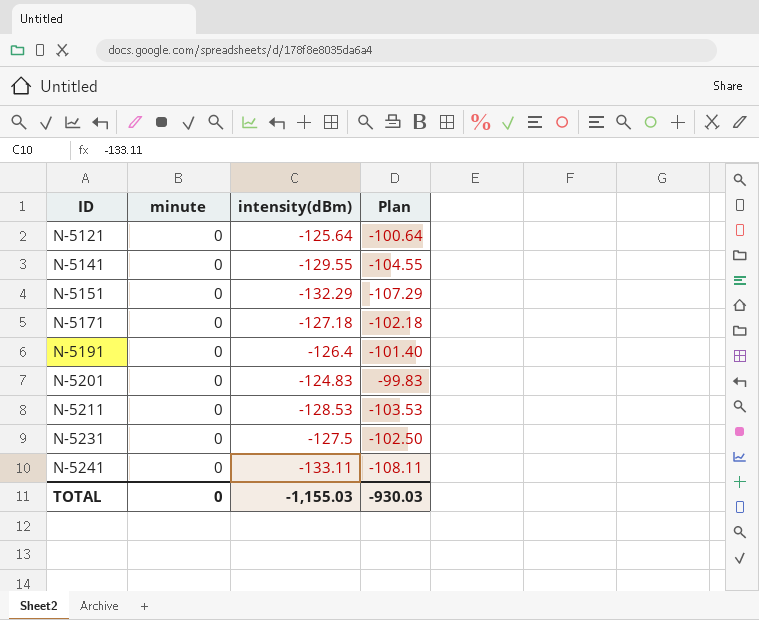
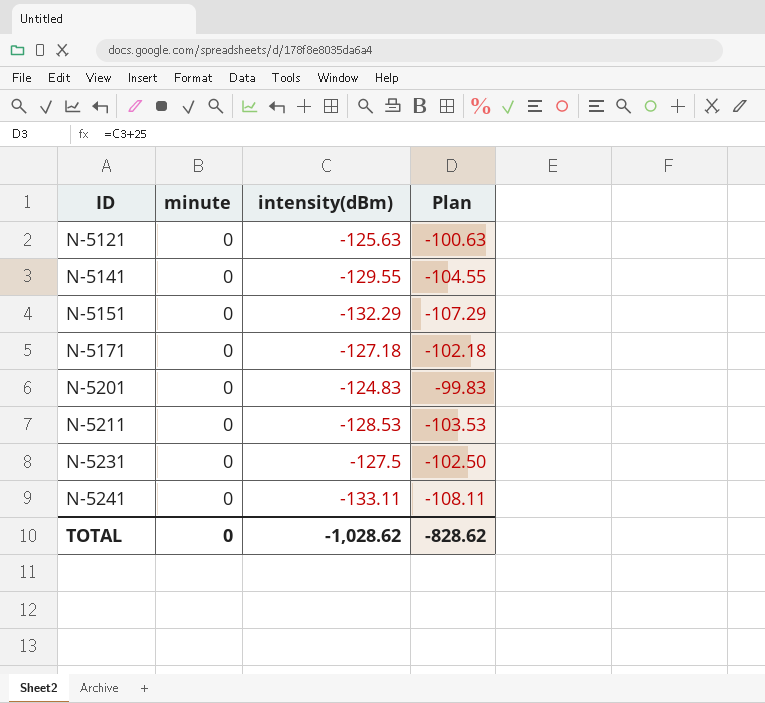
row N-5191: 0 | -126.4 | -101.40 -> none
N-5121 | intensity(dBm): -125.64 -> -125.63
N-5121 | Plan: -100.64 -> -100.63
TOTAL | intensity(dBm): -1,155.03 -> -1,028.62
TOTAL | Plan: -930.03 -> -828.62

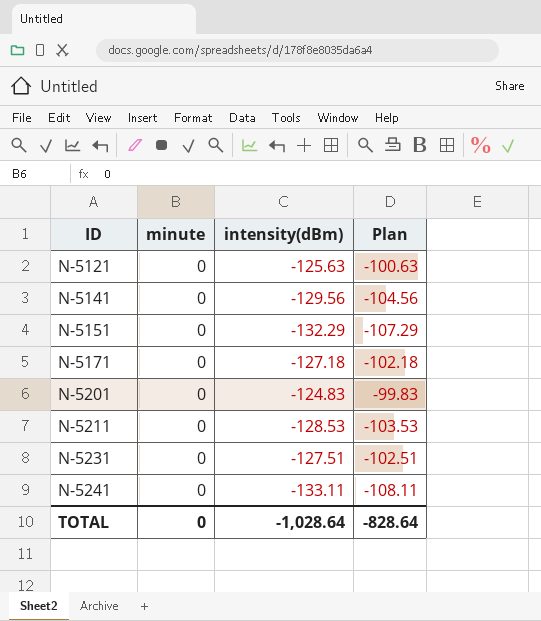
N-5141 | intensity(dBm): -129.55 -> -129.56
N-5141 | Plan: -104.55 -> -104.56
N-5231 | intensity(dBm): -127.5 -> -127.51
N-5231 | Plan: -102.50 -> -102.51
TOTAL | intensity(dBm): -1,028.62 -> -1,028.64
TOTAL | Plan: -828.62 -> -828.64

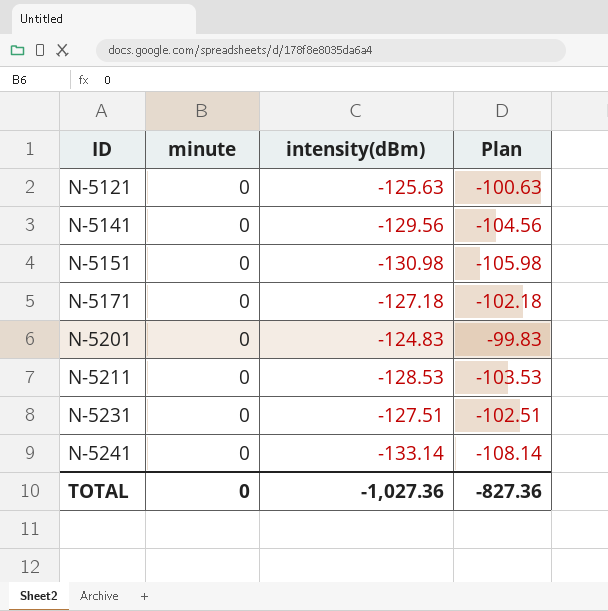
N-5151 | intensity(dBm): -132.29 -> -130.98
N-5151 | Plan: -107.29 -> -105.98
N-5241 | intensity(dBm): -133.11 -> -133.14
N-5241 | Plan: -108.11 -> -108.14
TOTAL | intensity(dBm): -1,028.64 -> -1,027.36
TOTAL | Plan: -828.64 -> -827.36

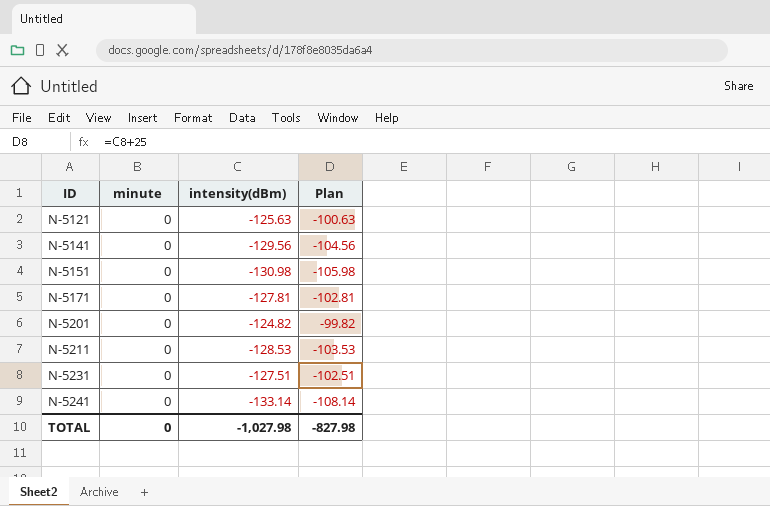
N-5171 | intensity(dBm): -127.18 -> -127.81
N-5171 | Plan: -102.18 -> -102.81
N-5201 | intensity(dBm): -124.83 -> -124.82
N-5201 | Plan: -99.83 -> -99.82
TOTAL | intensity(dBm): -1,027.36 -> -1,027.98
TOTAL | Plan: -827.36 -> -827.98

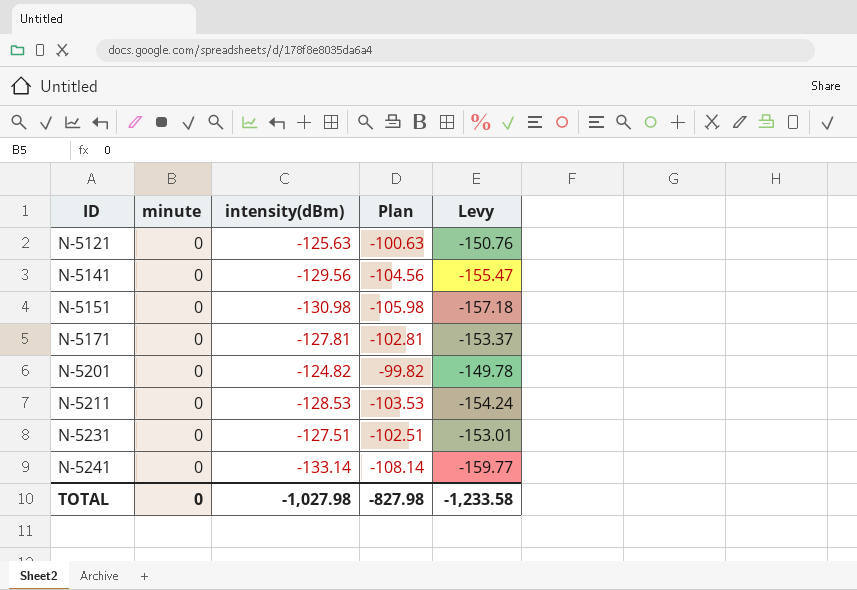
column Levy | formula: none -> [intensity(dBm)] * 1.2

